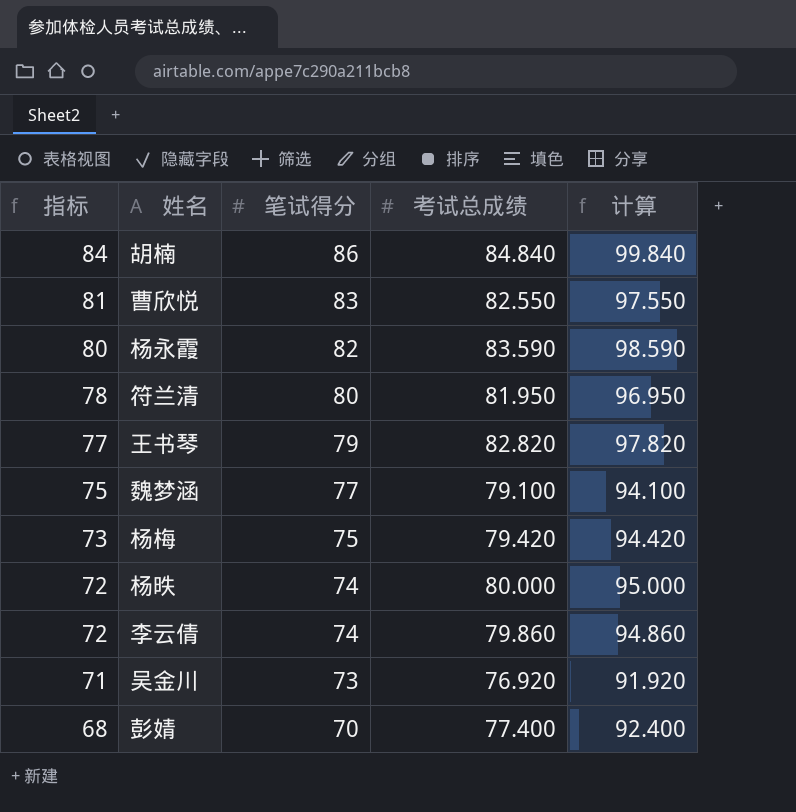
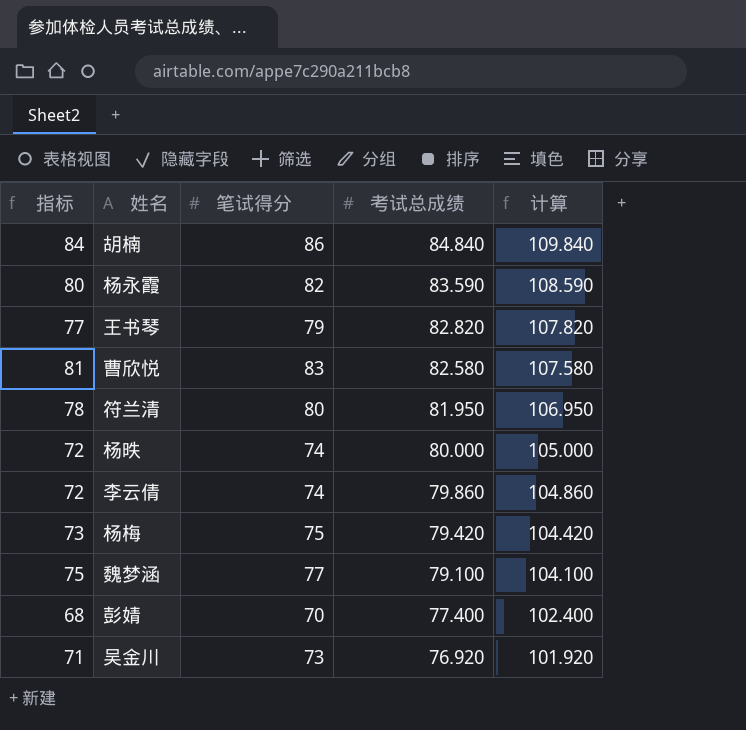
row order: 指标 descending -> 考试总成绩 descending
column 计算 | formula: [考试总成绩] + 15 -> [考试总成绩] + 25
曹欣悦 | 考试总成绩: 82.550 -> 82.580

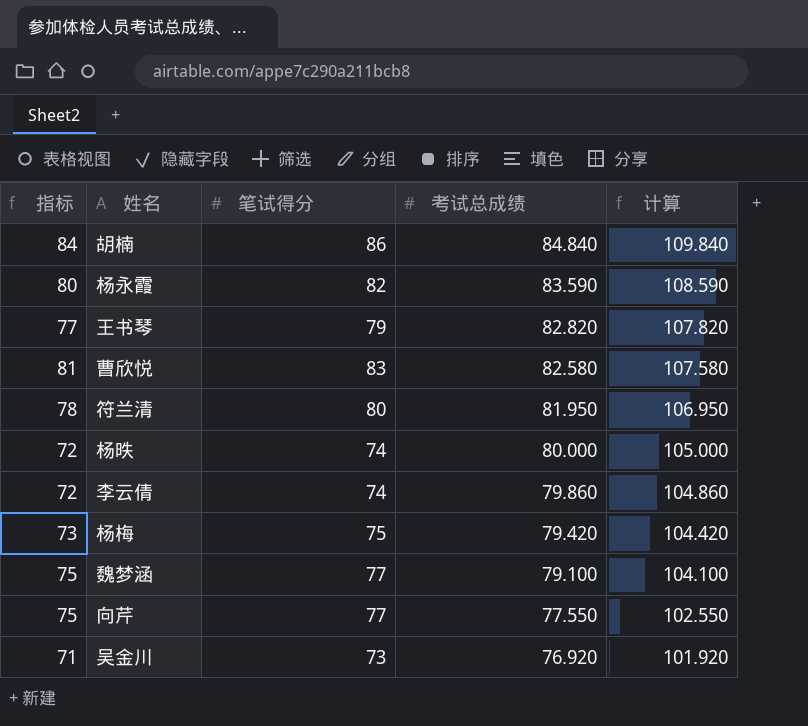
row 彭婧: 68 | 70 | 77.400 | 102.400 -> none
row 向芹: none -> 75 | 77 | 77.550 | 102.550

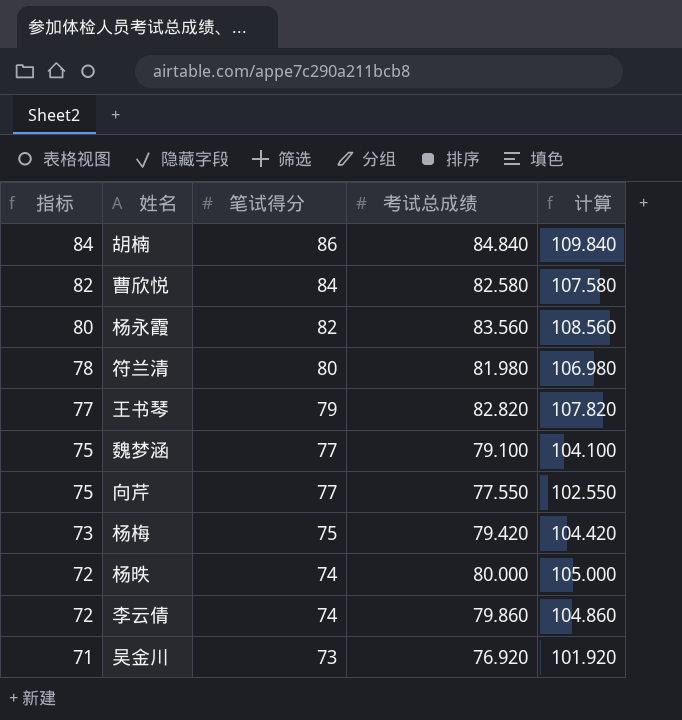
row order: 考试总成绩 descending -> 指标 descending
曹欣悦 | 指标: 81 -> 82
曹欣悦 | 笔试得分: 83 -> 84
杨永霞 | 考试总成绩: 83.590 -> 83.560
杨永霞 | 计算: 108.590 -> 108.560
符兰清 | 考试总成绩: 81.950 -> 81.980
符兰清 | 计算: 106.950 -> 106.980

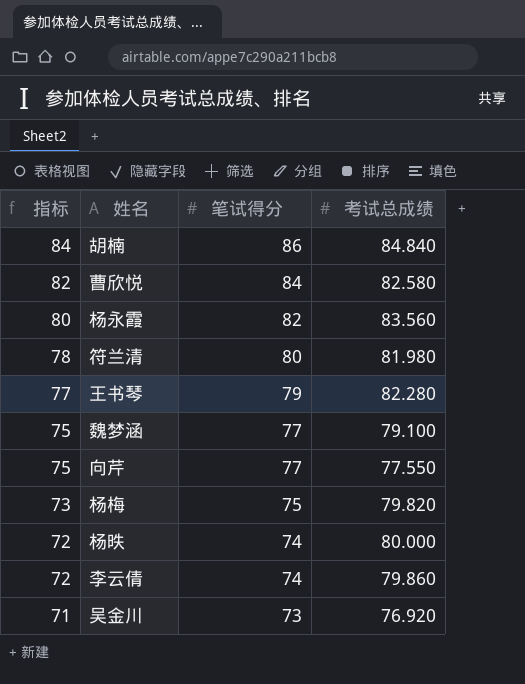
column 计算 | formula: [考试总成绩] + 25 -> none
王书琴 | 考试总成绩: 82.820 -> 82.280
杨梅 | 考试总成绩: 79.420 -> 79.820

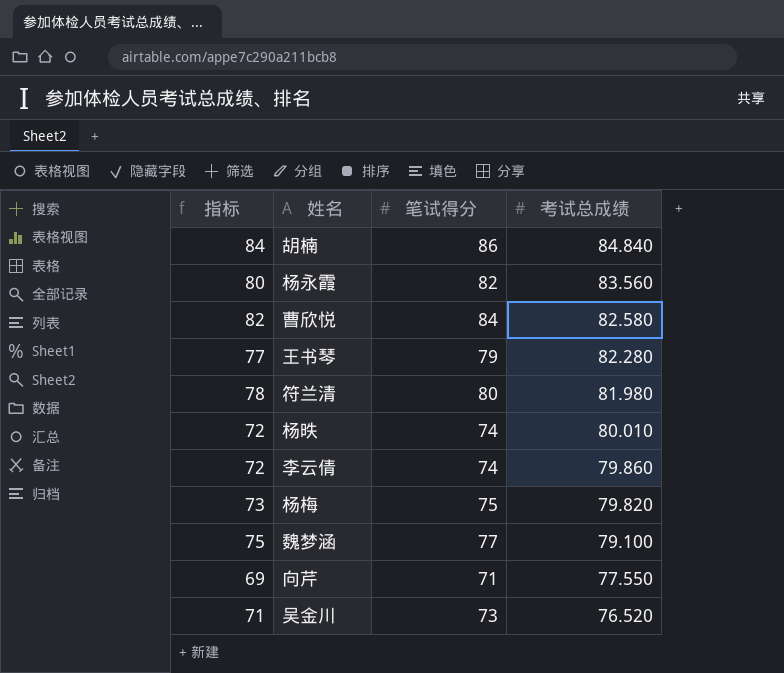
row order: 指标 descending -> 考试总成绩 descending
杨昳 | 考试总成绩: 80.000 -> 80.010
向芹 | 指标: 75 -> 69
向芹 | 笔试得分: 77 -> 71
吴金川 | 考试总成绩: 76.920 -> 76.520

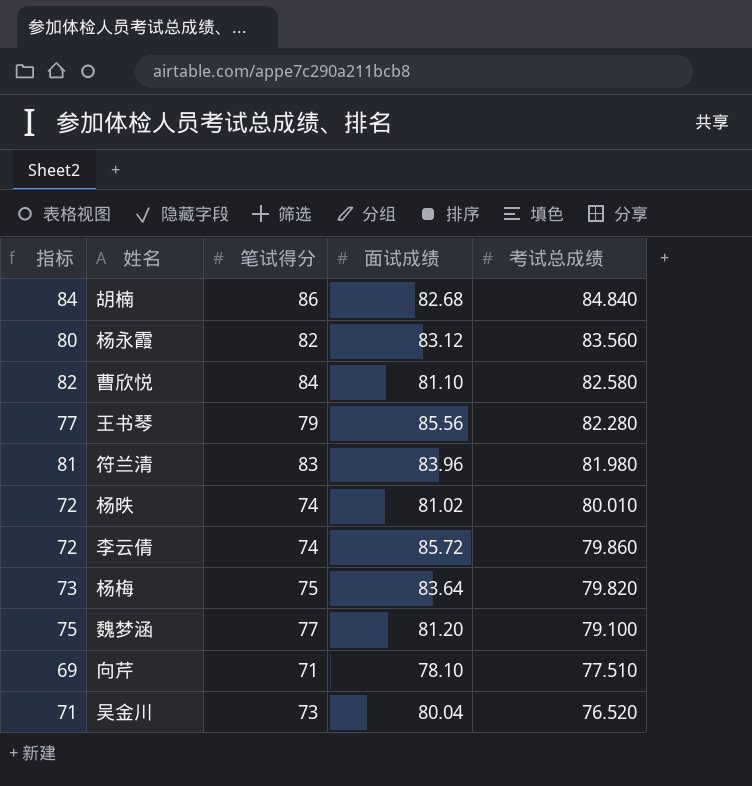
column 面试成绩 | position: none -> 4
符兰清 | 指标: 78 -> 81
符兰清 | 笔试得分: 80 -> 83
向芹 | 考试总成绩: 77.550 -> 77.510

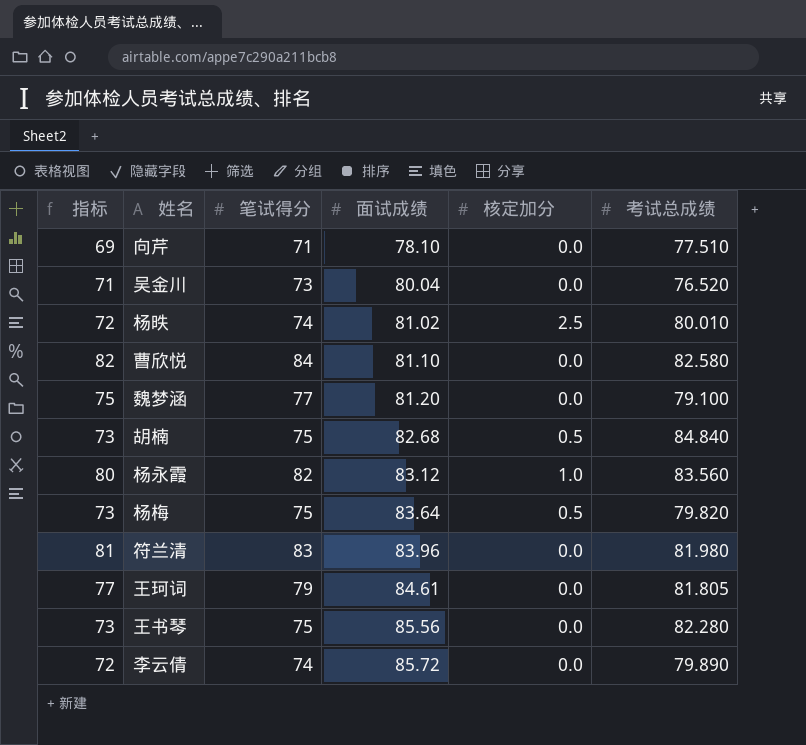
row order: 考试总成绩 descending -> 面试成绩 ascending
column 核定加分 | position: none -> 5
胡楠 | 指标: 84 -> 73
胡楠 | 笔试得分: 86 -> 75
row 王珂词: none -> 77 | 79 | 84.61 | 0.0 | 81.805
王书琴 | 指标: 77 -> 73
王书琴 | 笔试得分: 79 -> 75
李云倩 | 考试总成绩: 79.860 -> 79.890

